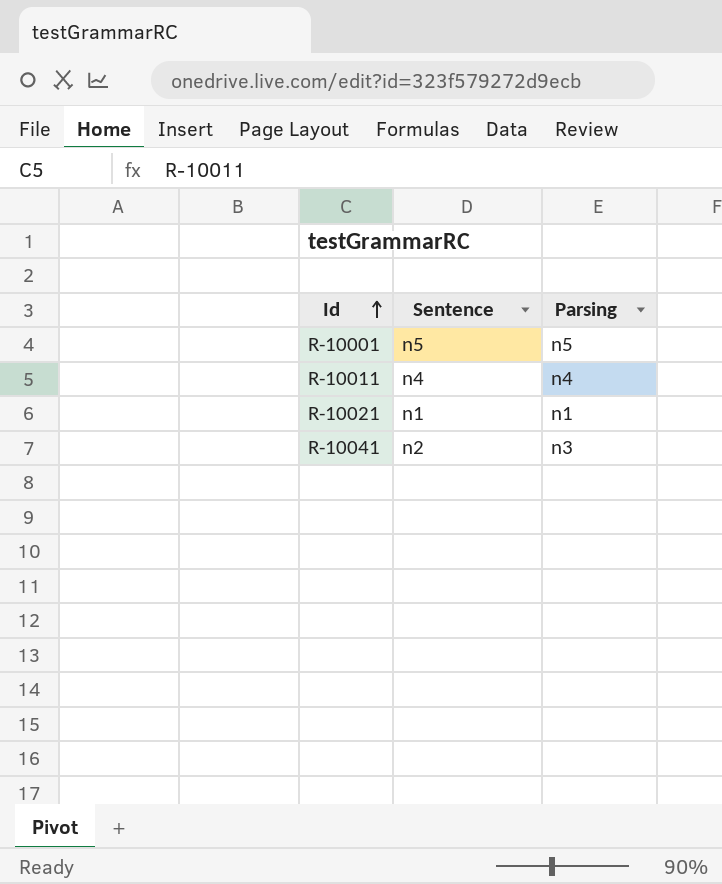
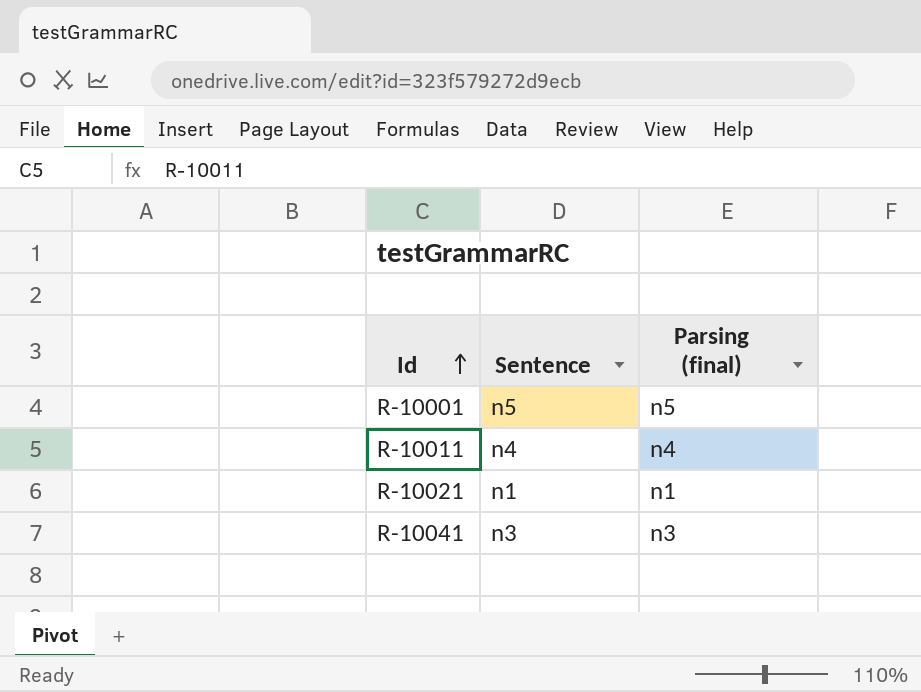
column name: Parsing -> Parsing (final)
R-10041 | Sentence: n2 -> n3

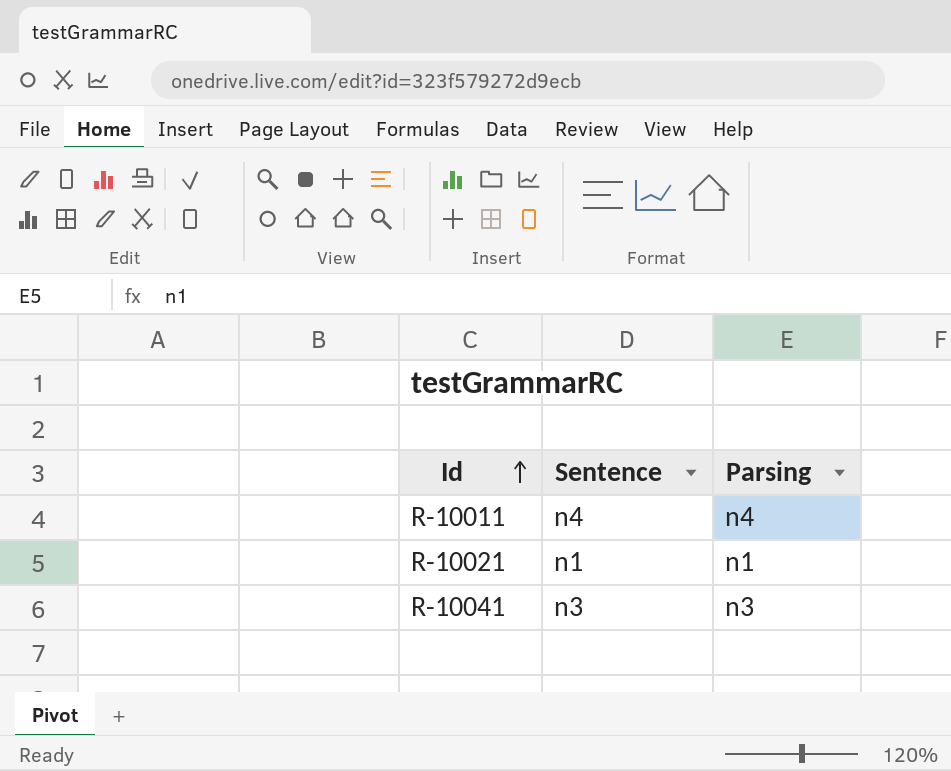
column name: Parsing (final) -> Parsing
row R-10001: n5 | n5 -> none

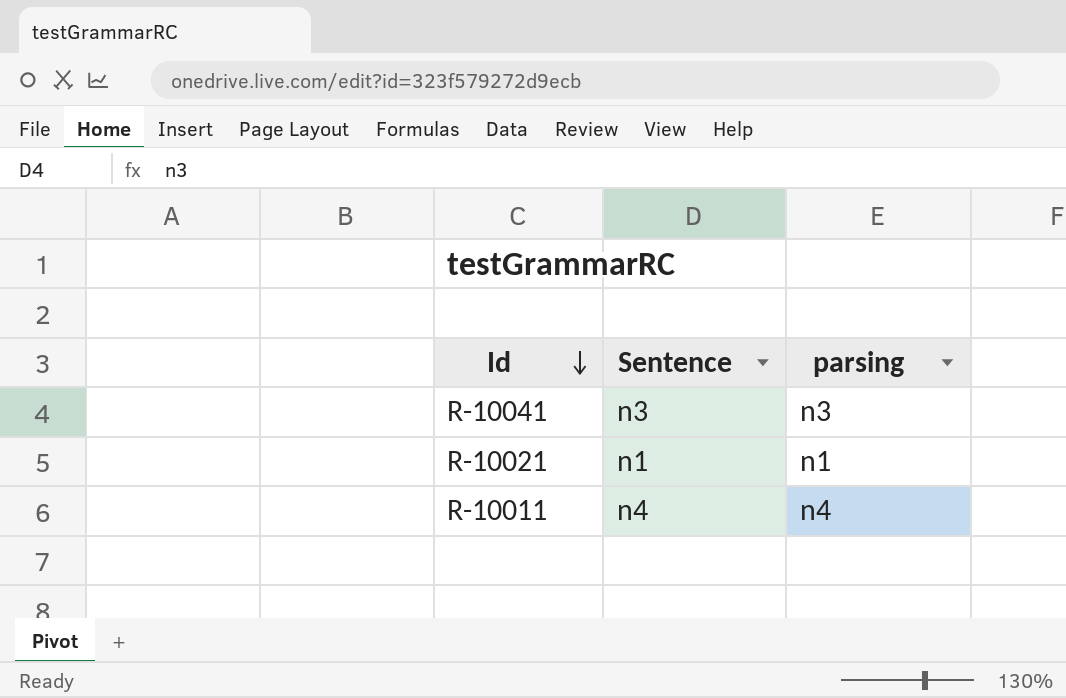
row order: Id ascending -> Id descending
column name: Parsing -> parsing

